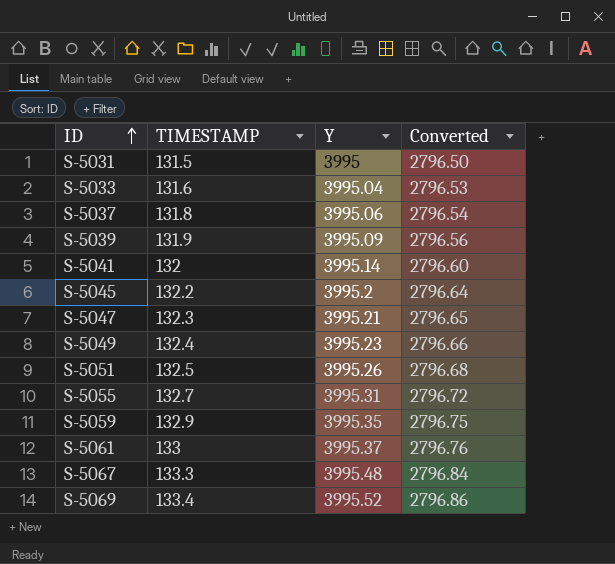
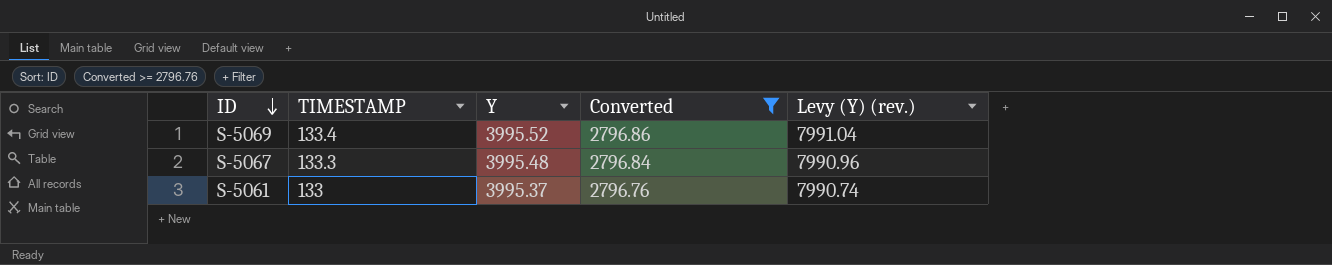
filter: none -> Converted >= 2796.76
row order: ID ascending -> ID descending
column Levy (Y) (rev.) | formula: none -> [Y] * 2

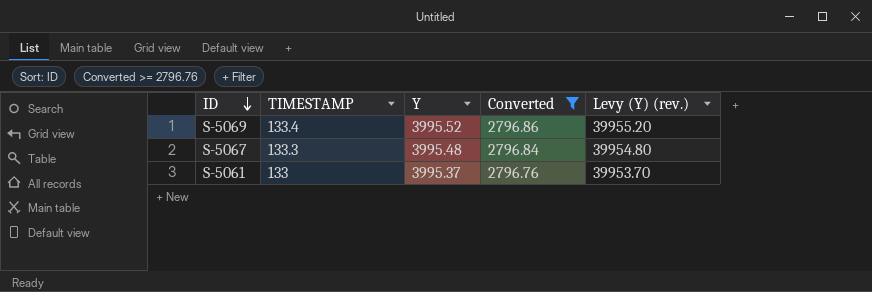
column Levy (Y) (rev.) | formula: [Y] * 2 -> [Y] * 10

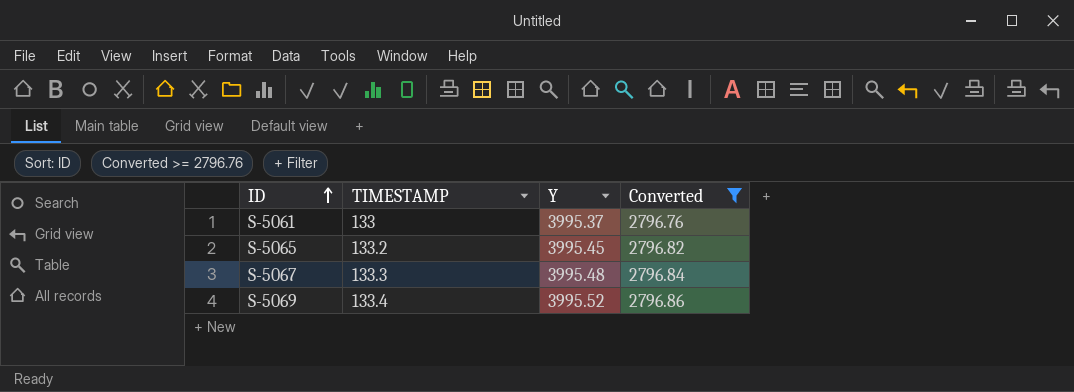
row order: ID descending -> ID ascending
column Levy (Y) (rev.) | formula: [Y] * 10 -> none
row S-5065: none -> 133.2 | 3995.45 | 2796.82

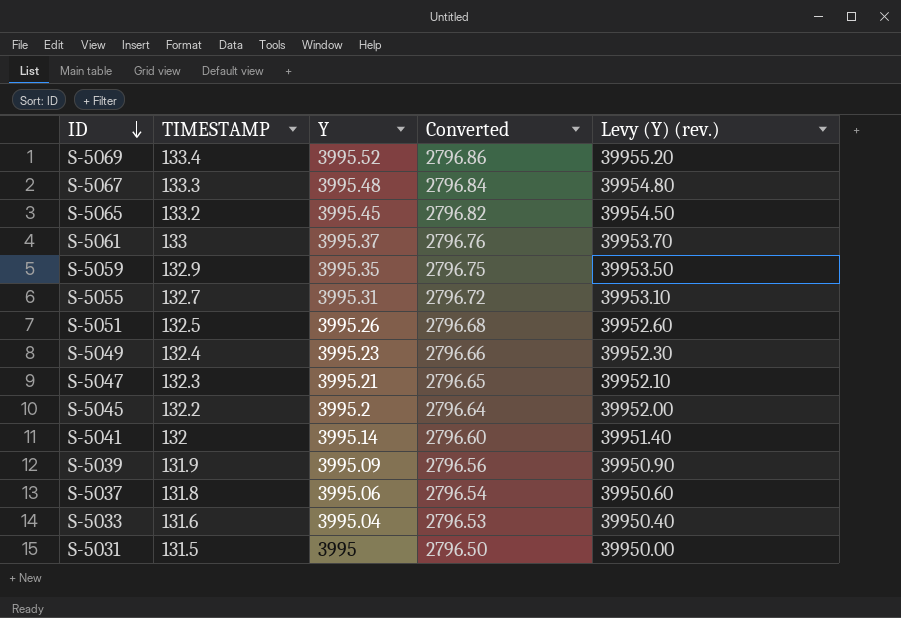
filter: Converted >= 2796.76 -> none
row order: ID ascending -> ID descending
column Levy (Y) (rev.) | formula: none -> [Y] * 10

